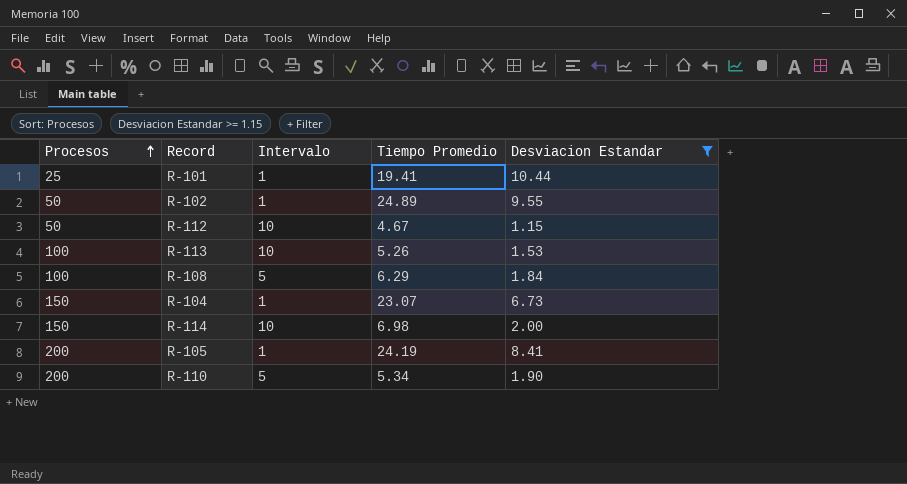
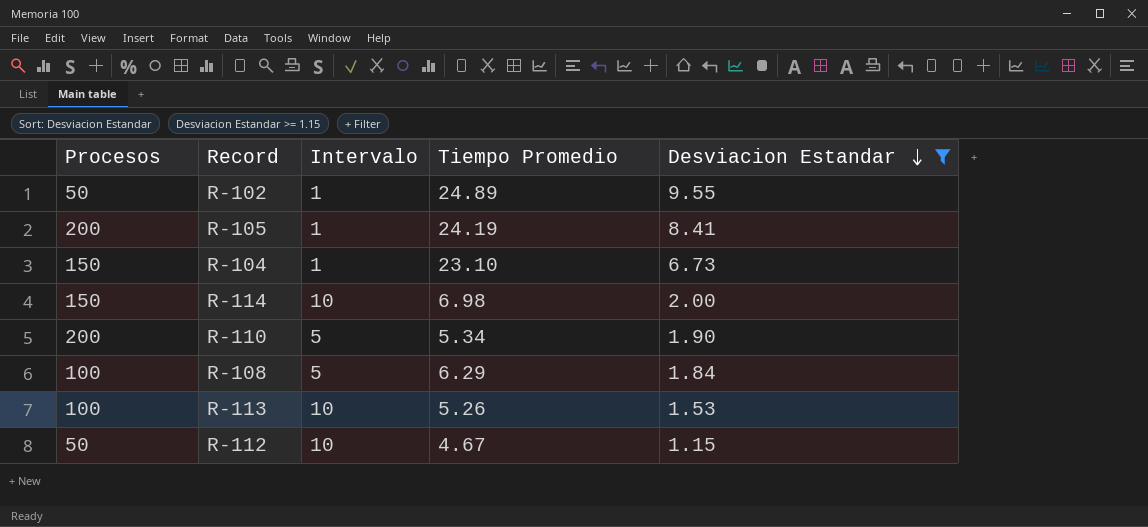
row order: Procesos ascending -> Desviacion Estandar descending
row R-101: 25 | 1 | 19.41 | 10.44 -> none
R-104 | Tiempo Promedio: 23.07 -> 23.10

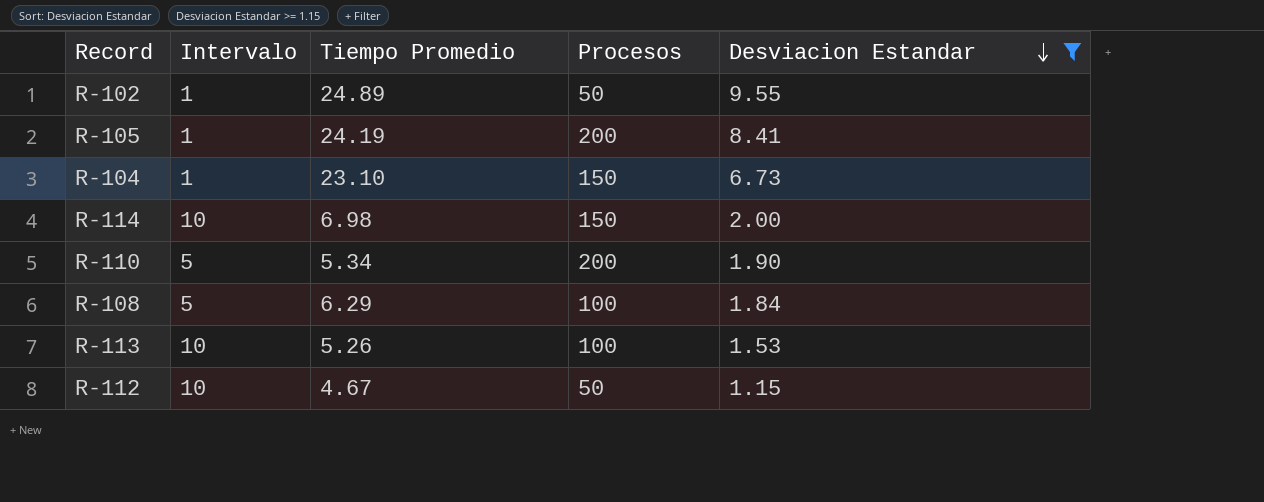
column Procesos | position: 1 -> 4

